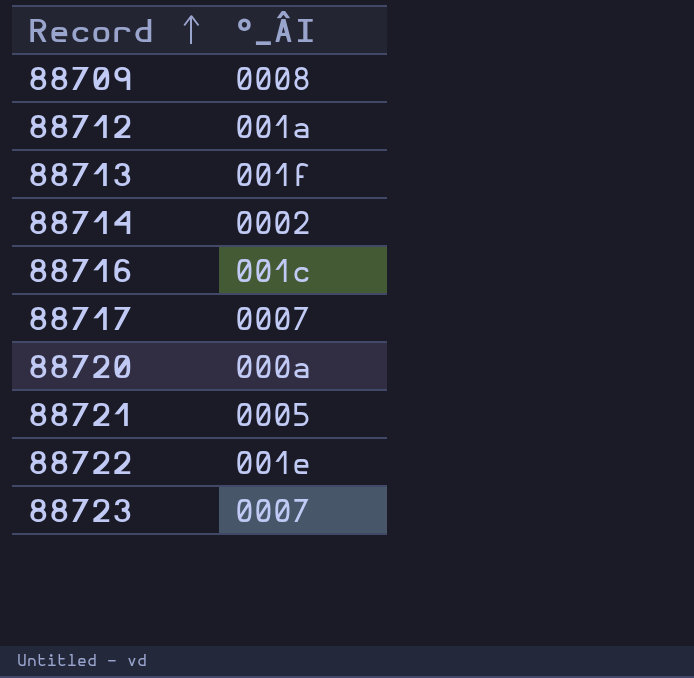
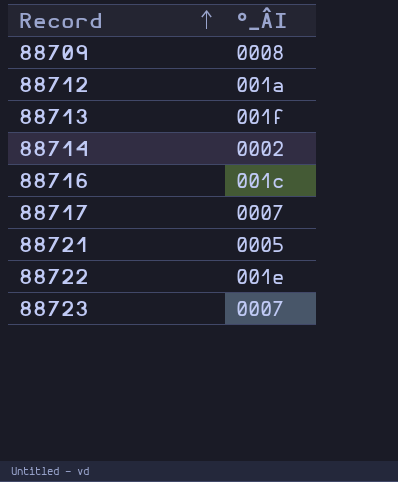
row 88720: 000a -> none

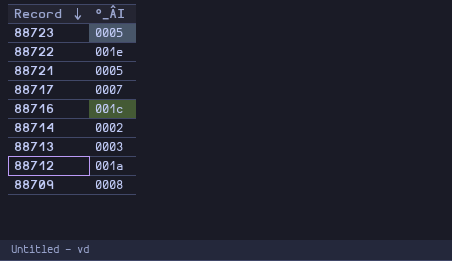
row order: Record ascending -> Record descending
88723 | °_ÂI: 0007 -> 0005
88713 | °_ÂI: 001f -> 0003

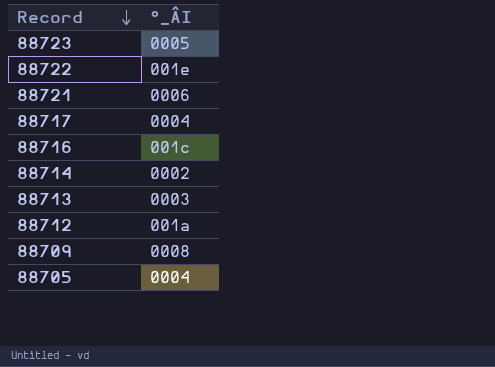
88721 | °_ÂI: 0005 -> 0006
88717 | °_ÂI: 0007 -> 0004
row 88705: none -> 0004

